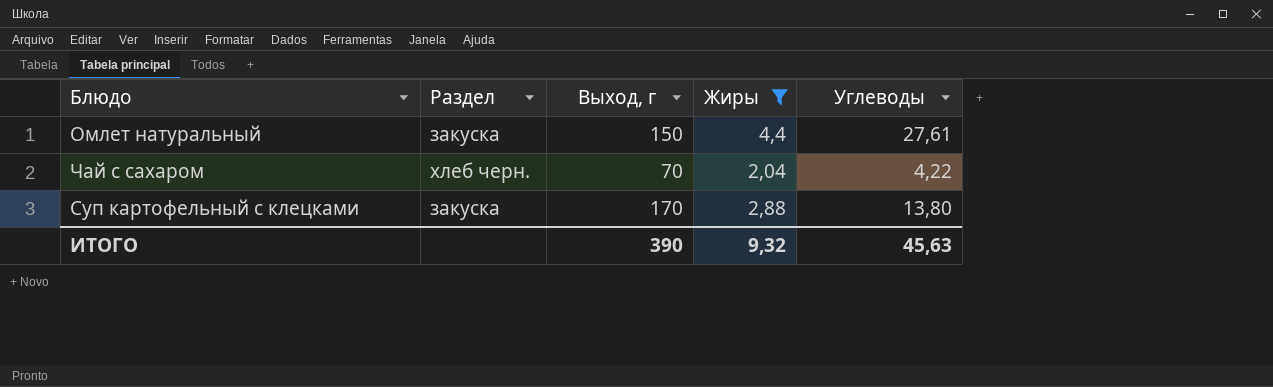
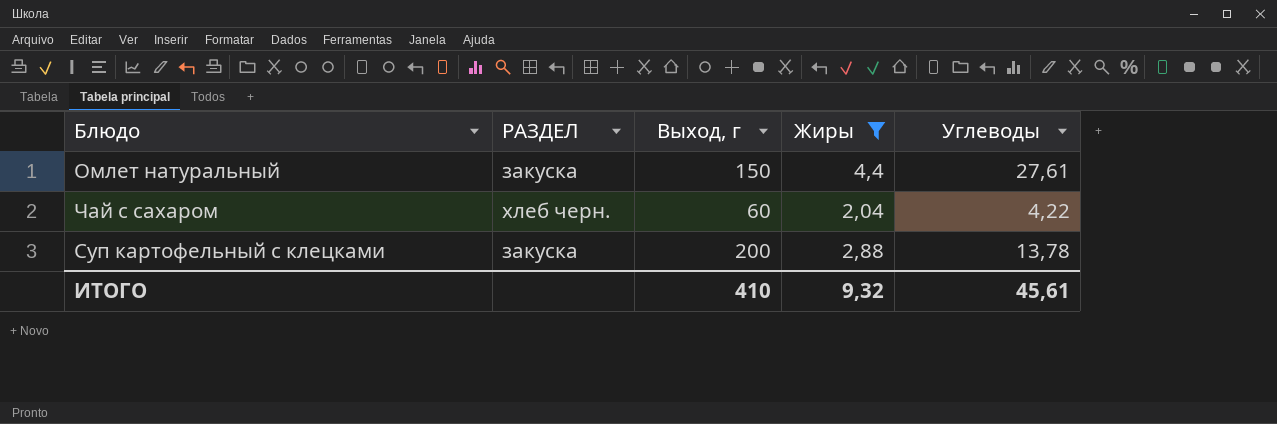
column name: Раздел -> РАЗДЕЛ
Чай с сахаром | Выход, г: 70 -> 60
Суп картофельный с клецками | Выход, г: 170 -> 200
Суп картофельный с клецками | Углеводы: 13,80 -> 13,78
ИТОГО | Выход, г: 390 -> 410
ИТОГО | Углеводы: 45,63 -> 45,61

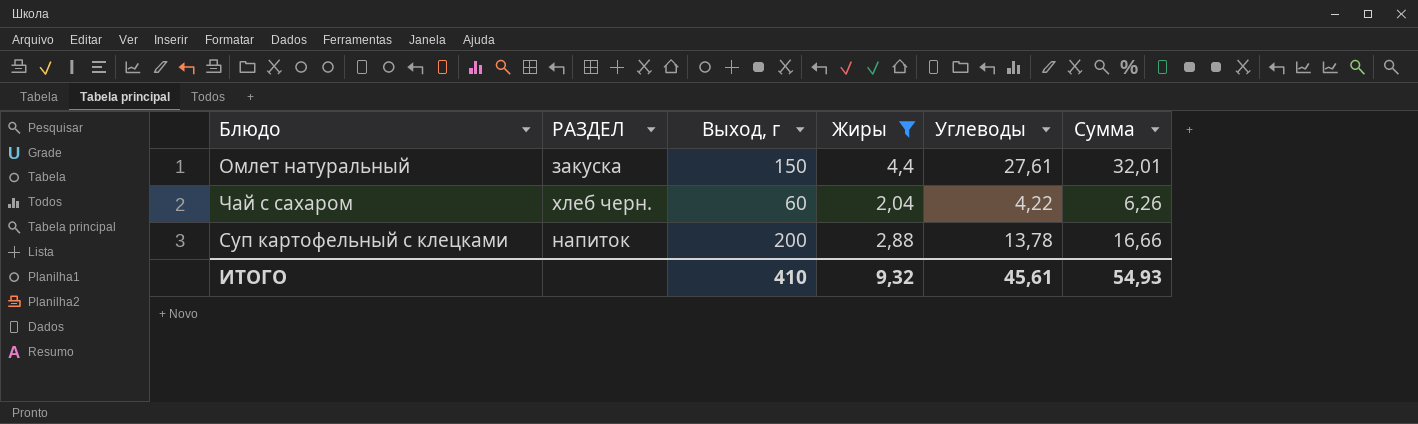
column Сумма | formula: none -> [Жиры] + [Углеводы]
Суп картофельный с клецками | РАЗДЕЛ: закуска -> напиток

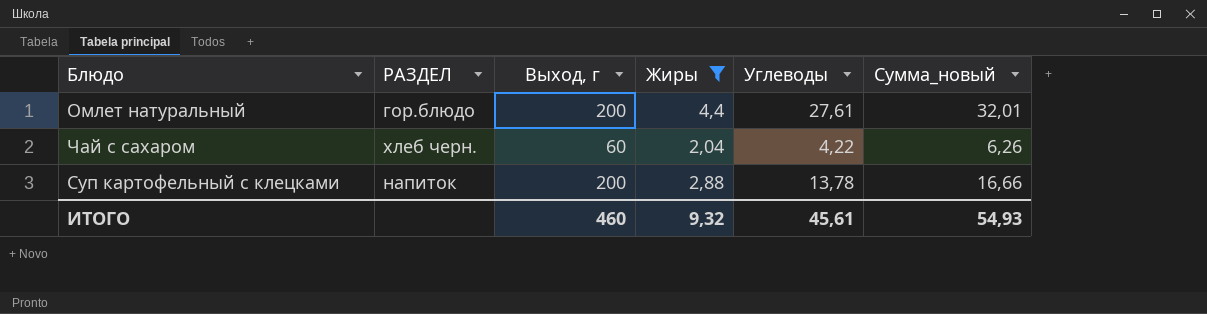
column name: Сумма -> Сумма_новый
Омлет натуральный | РАЗДЕЛ: закуска -> гор.блюдо
Омлет натуральный | Выход, г: 150 -> 200
ИТОГО | Выход, г: 410 -> 460

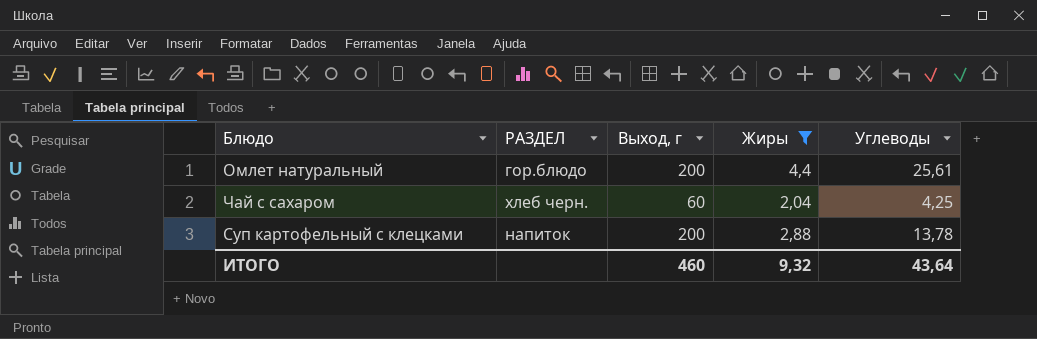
column Сумма_новый | formula: [Жиры] + [Углеводы] -> none
Омлет натуральный | Углеводы: 27,61 -> 25,61
Чай с сахаром | Углеводы: 4,22 -> 4,25
ИТОГО | Углеводы: 45,61 -> 43,64

